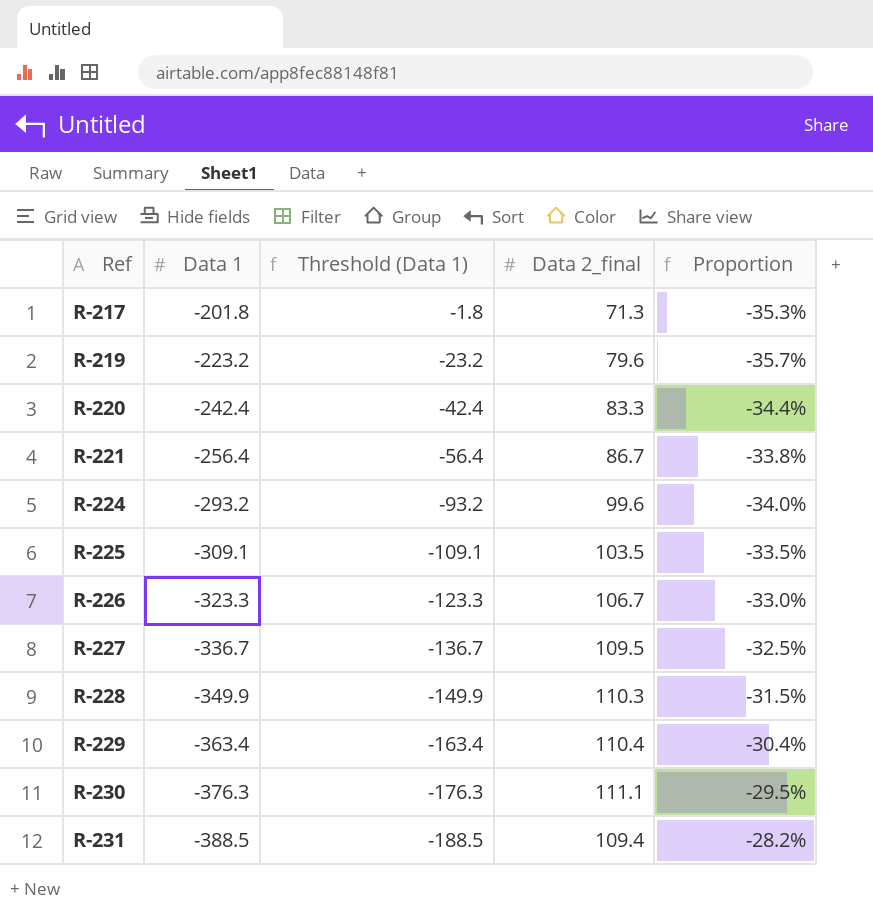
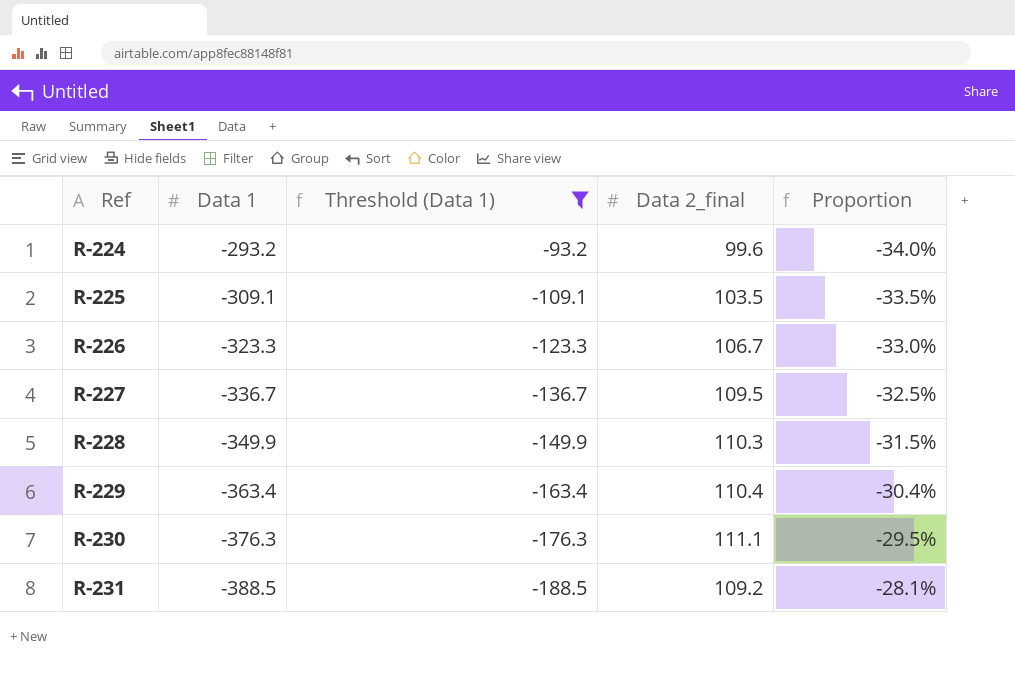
filter: none -> Threshold (Data 1) <= -93.2
R-231 | Data 2_final: 109.4 -> 109.2
R-231 | Proportion: -28.2% -> -28.1%

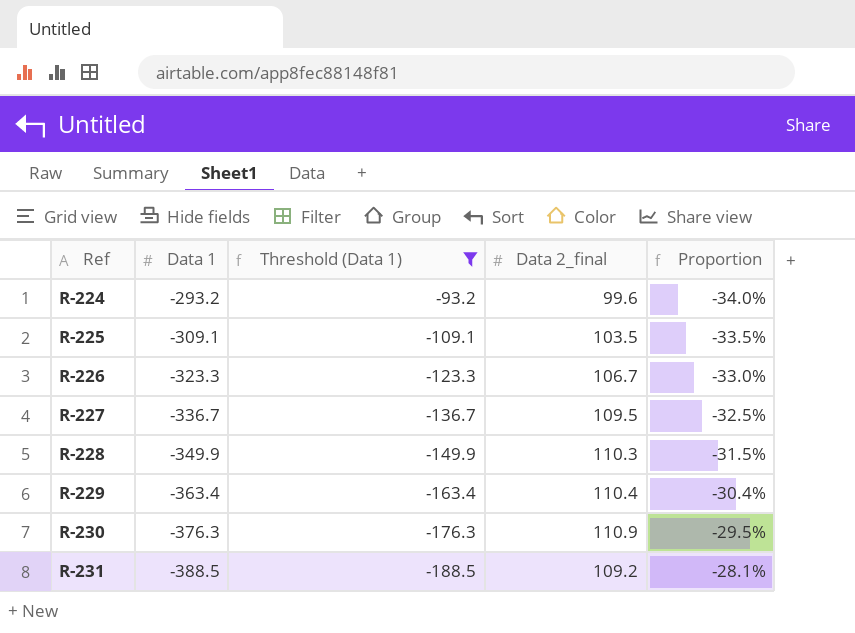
R-230 | Data 2_final: 111.1 -> 110.9

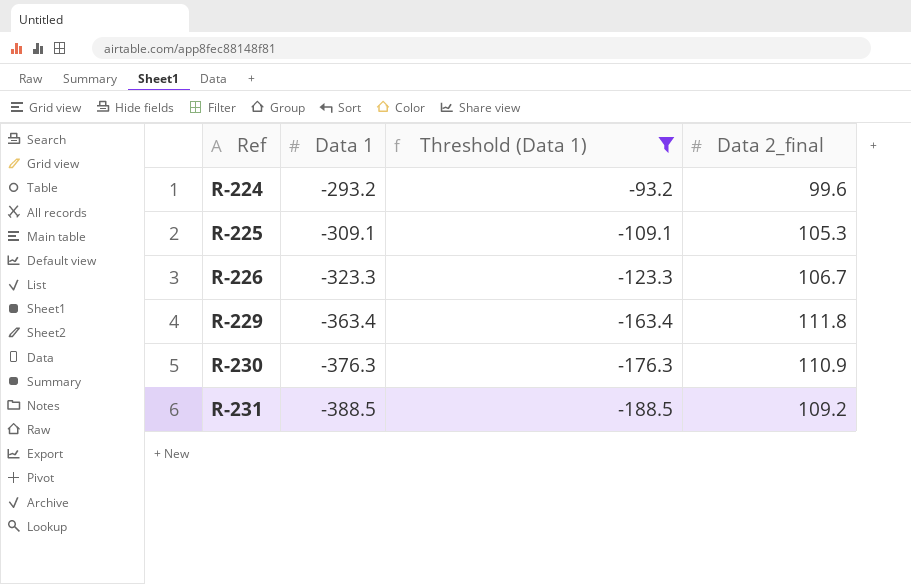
column Proportion | formula: [Data 2_final] / [Data 1] -> none
row R-227: -336.7 | -136.7 | 109.5 | -32.5% -> none
row R-228: -349.9 | -149.9 | 110.3 | -31.5% -> none
R-225 | Data 2_final: 103.5 -> 105.3
R-229 | Data 2_final: 110.4 -> 111.8

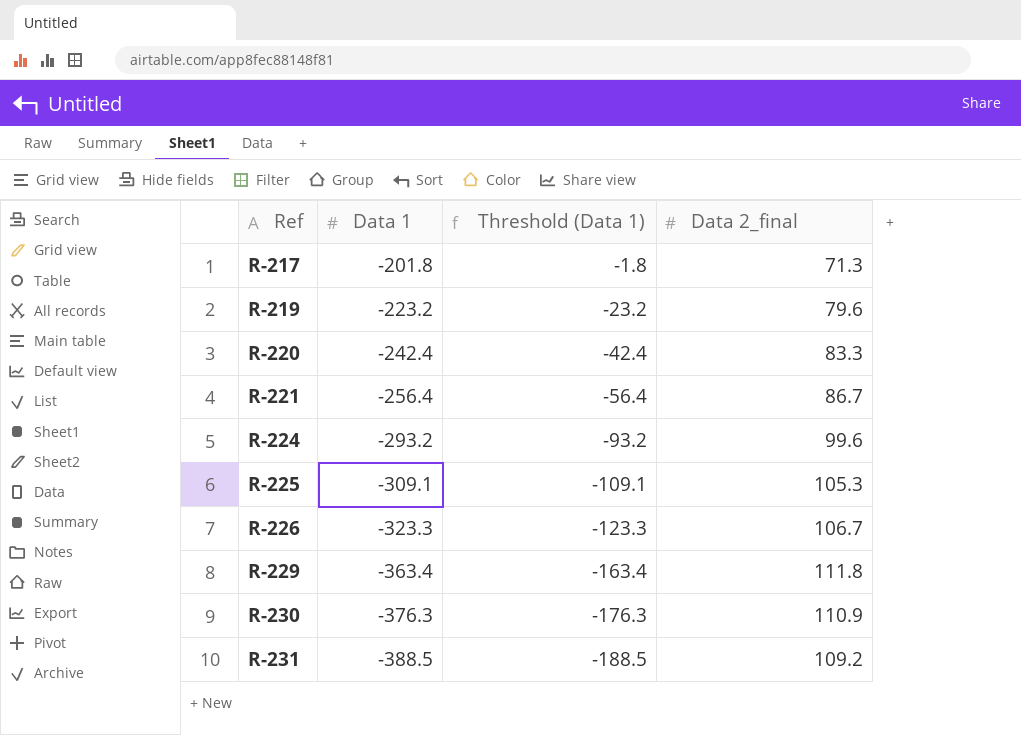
filter: Threshold (Data 1) <= -93.2 -> none

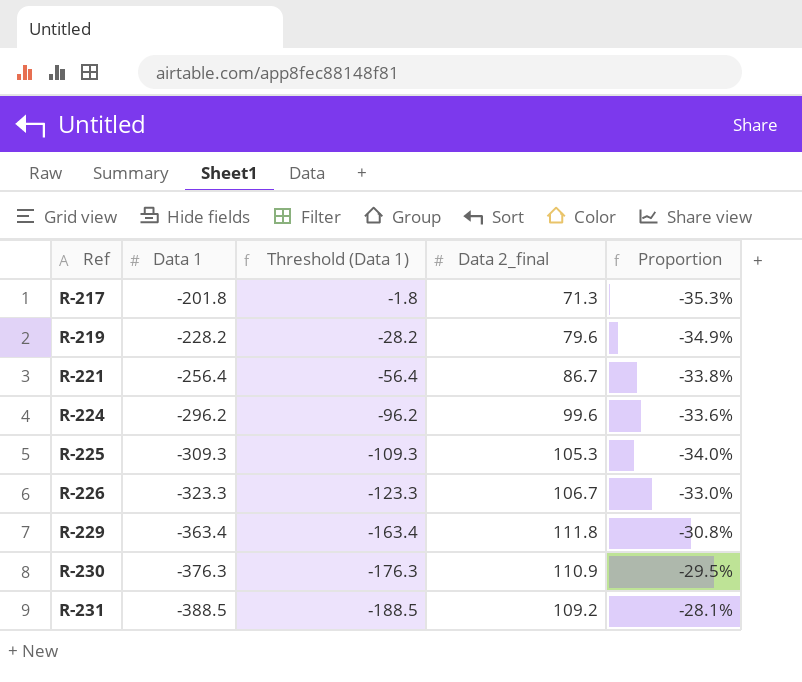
column Proportion | formula: none -> [Data 2_final] / [Data 1]
row R-220: -242.4 | -42.4 | 83.3 -> none
R-219 | Data 1: -223.2 -> -228.2
R-219 | Threshold (Data 1): -23.2 -> -28.2
R-224 | Data 1: -293.2 -> -296.2
R-224 | Threshold (Data 1): -93.2 -> -96.2
R-225 | Data 1: -309.1 -> -309.3
R-225 | Threshold (Data 1): -109.1 -> -109.3

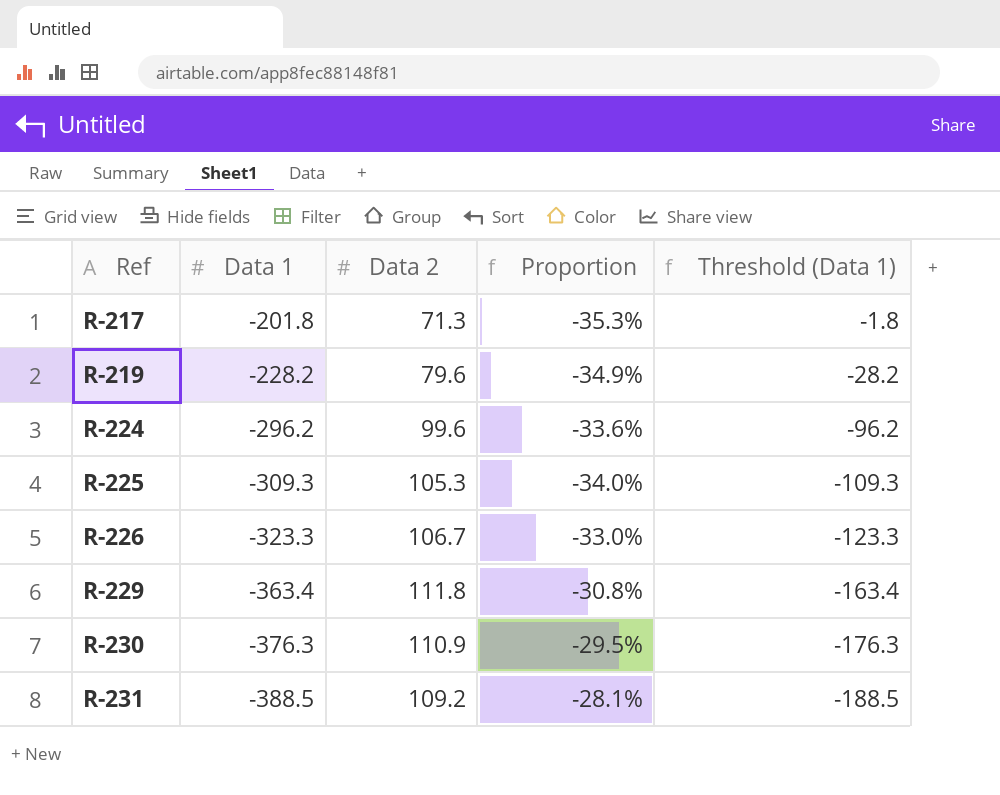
column name: Data 2_final -> Data 2
column Threshold (Data 1) | position: 3 -> 5
row R-221: -256.4 | -56.4 | 86.7 | -33.8% -> none

